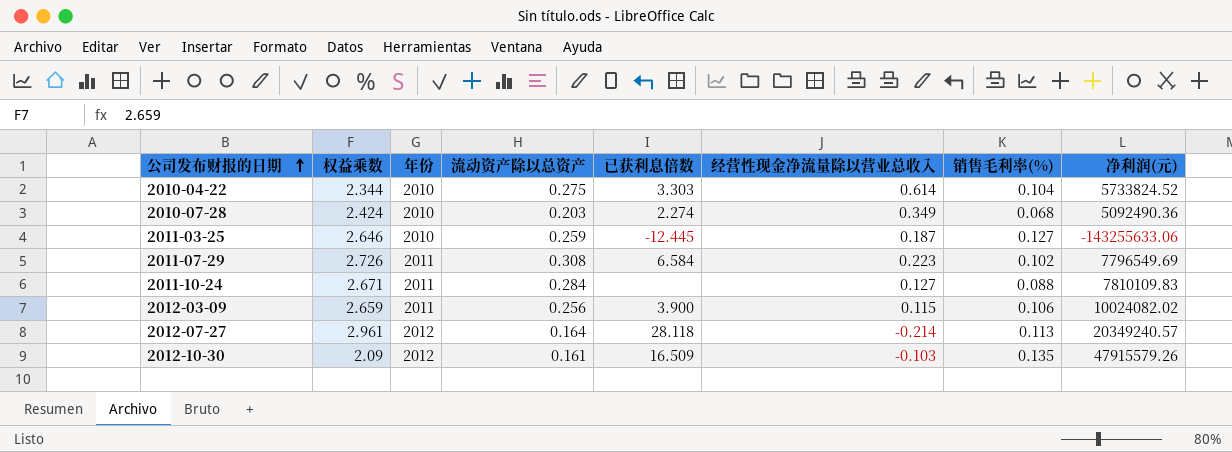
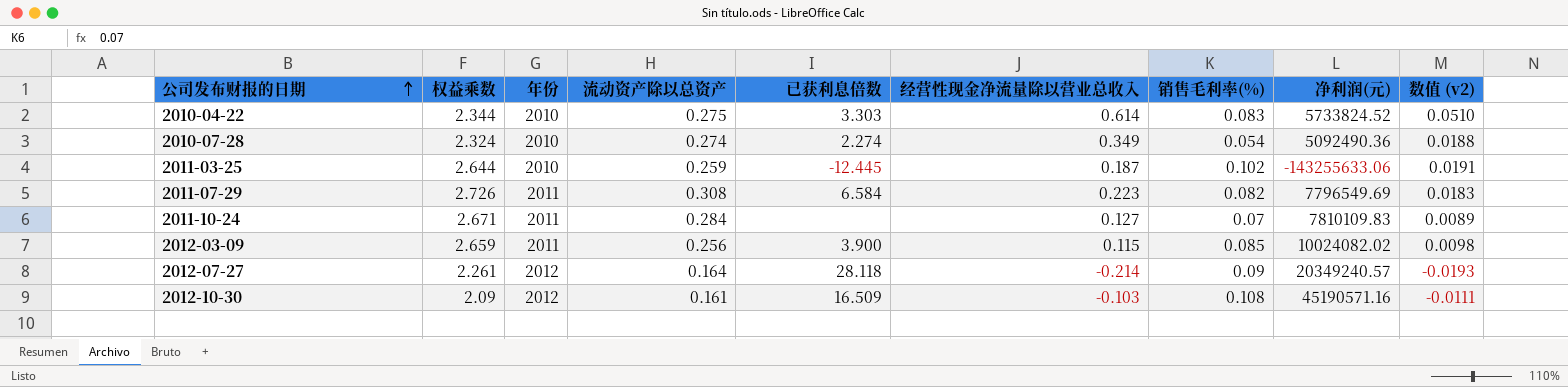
column 数值 (v2) | formula: none -> [经营性现金净流量除以营业总收入] * [销售毛利率(%)]
2010-04-22 | 销售毛利率(%): 0.104 -> 0.083
2010-07-28 | 权益乘数: 2.424 -> 2.324
2010-07-28 | 流动资产除以总资产: 0.203 -> 0.274
2010-07-28 | 销售毛利率(%): 0.068 -> 0.054
2011-03-25 | 权益乘数: 2.646 -> 2.644
2011-03-25 | 销售毛利率(%): 0.127 -> 0.102
2011-07-29 | 销售毛利率(%): 0.102 -> 0.082
2011-10-24 | 销售毛利率(%): 0.088 -> 0.07
2012-03-09 | 销售毛利率(%): 0.106 -> 0.085
2012-07-27 | 权益乘数: 2.961 -> 2.261
2012-07-27 | 销售毛利率(%): 0.113 -> 0.09
2012-10-30 | 销售毛利率(%): 0.135 -> 0.108
2012-10-30 | 净利润(元): 47915579.26 -> 45190571.16

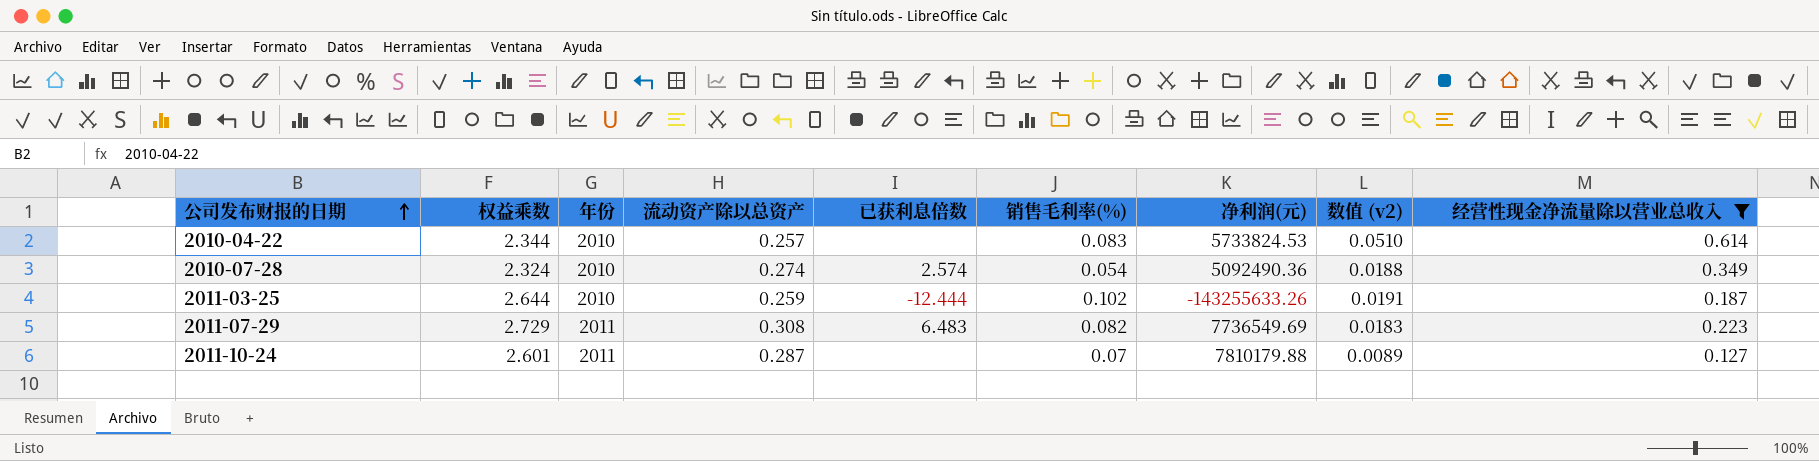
filter: none -> 经营性现金净流量除以营业总收入 >= 0.127
column 经营性现金净流量除以营业总收入 | position: 6 -> 9
2010-04-22 | 流动资产除以总资产: 0.275 -> 0.257
2010-04-22 | 已获利息倍数: 3.303 -> none
2010-04-22 | 净利润(元): 5733824.52 -> 5733824.53
2010-07-28 | 已获利息倍数: 2.274 -> 2.574
2011-03-25 | 已获利息倍数: -12.445 -> -12.444
2011-03-25 | 净利润(元): -143255633.06 -> -143255633.26
2011-07-29 | 权益乘数: 2.726 -> 2.729
2011-07-29 | 已获利息倍数: 6.584 -> 6.483
2011-07-29 | 净利润(元): 7796549.69 -> 7736549.69
2011-10-24 | 权益乘数: 2.671 -> 2.601
2011-10-24 | 流动资产除以总资产: 0.284 -> 0.287
2011-10-24 | 净利润(元): 7810109.83 -> 7810179.88

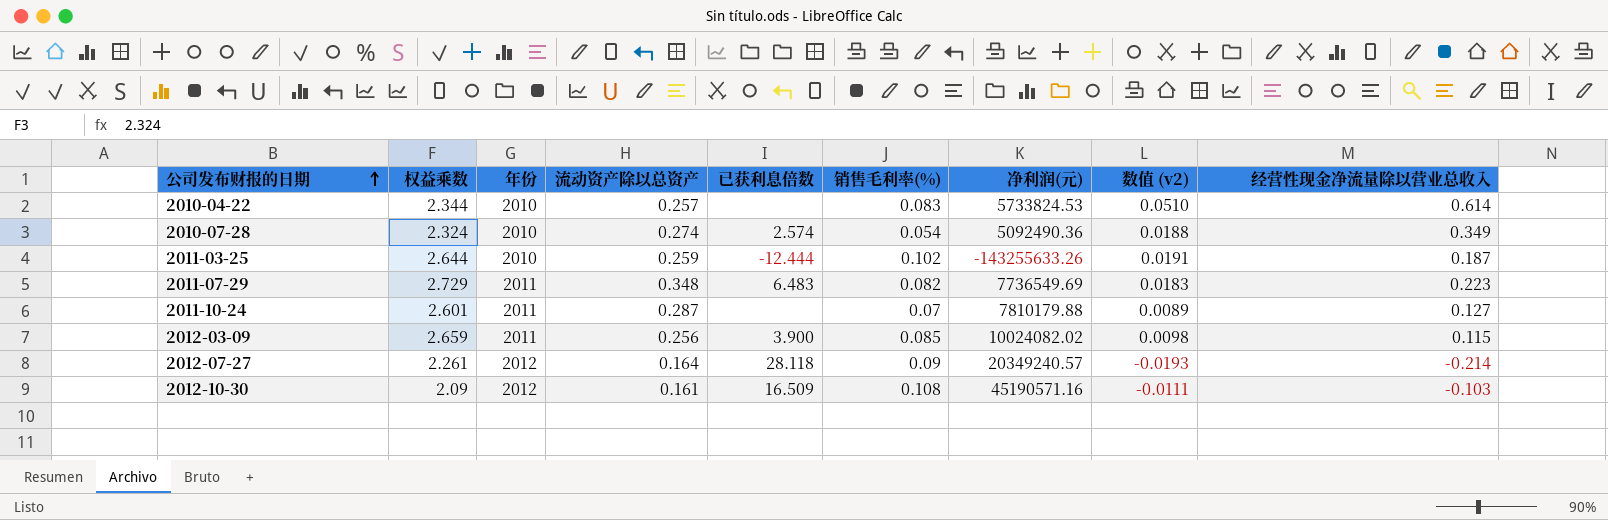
filter: 经营性现金净流量除以营业总收入 >= 0.127 -> none
2011-07-29 | 流动资产除以总资产: 0.308 -> 0.348

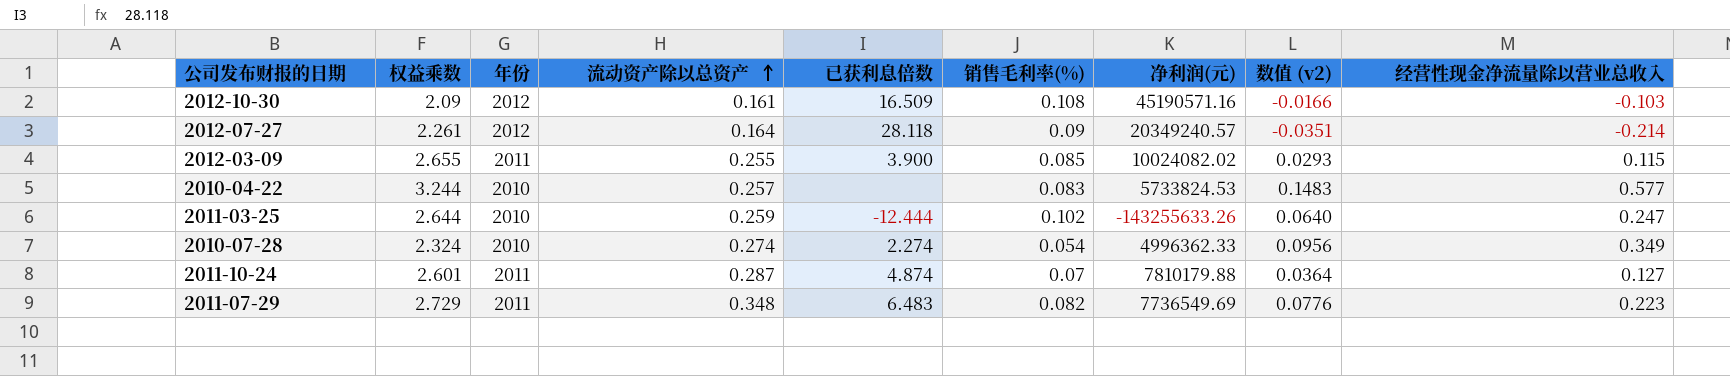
row order: 公司发布财报的日期 ascending -> 流动资产除以总资产 ascending
column 数值 (v2) | formula: [销售毛利率(%)] * [经营性现金净流量除以营业总收入] -> [流动资产除以总资产] * [经营性现金净流量除以营业总收入]
2012-03-09 | 权益乘数: 2.659 -> 2.655
2012-03-09 | 流动资产除以总资产: 0.256 -> 0.255
2010-04-22 | 权益乘数: 2.344 -> 3.244
2010-04-22 | 经营性现金净流量除以营业总收入: 0.614 -> 0.577
2011-03-25 | 经营性现金净流量除以营业总收入: 0.187 -> 0.247
2010-07-28 | 已获利息倍数: 2.574 -> 2.274
2010-07-28 | 净利润(元): 5092490.36 -> 4996362.33
2011-10-24 | 已获利息倍数: none -> 4.874

